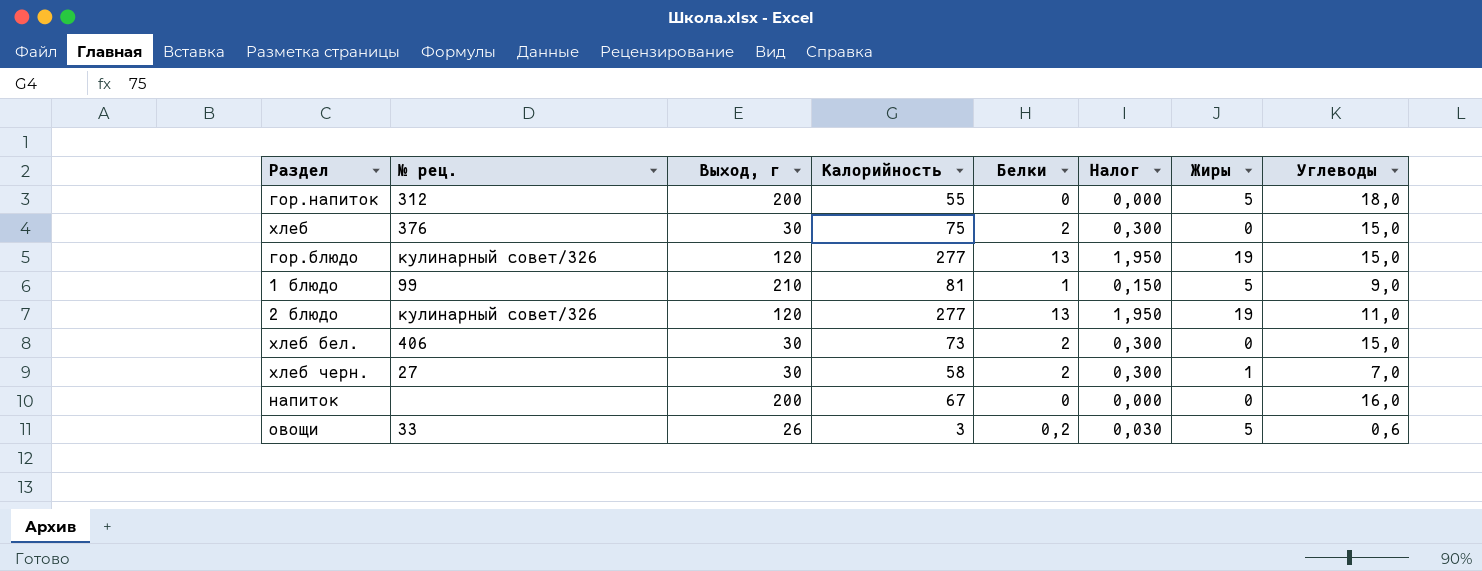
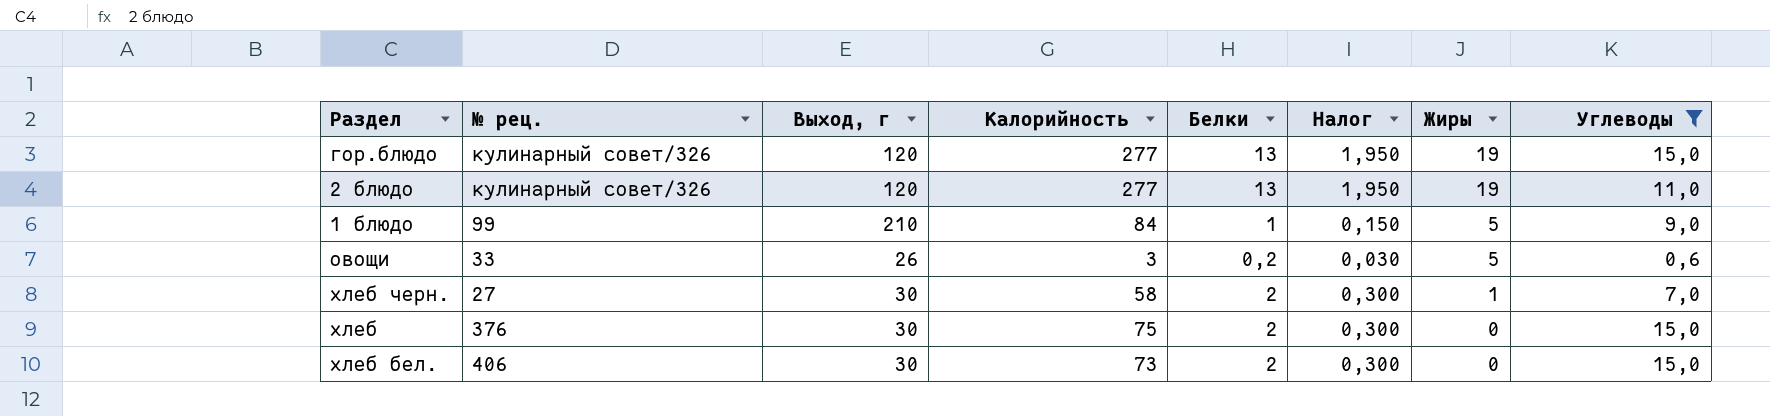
filter: none -> Углеводы <= 15,0
row order: none -> Жиры descending
1 блюдо | Калорийность: 81 -> 84

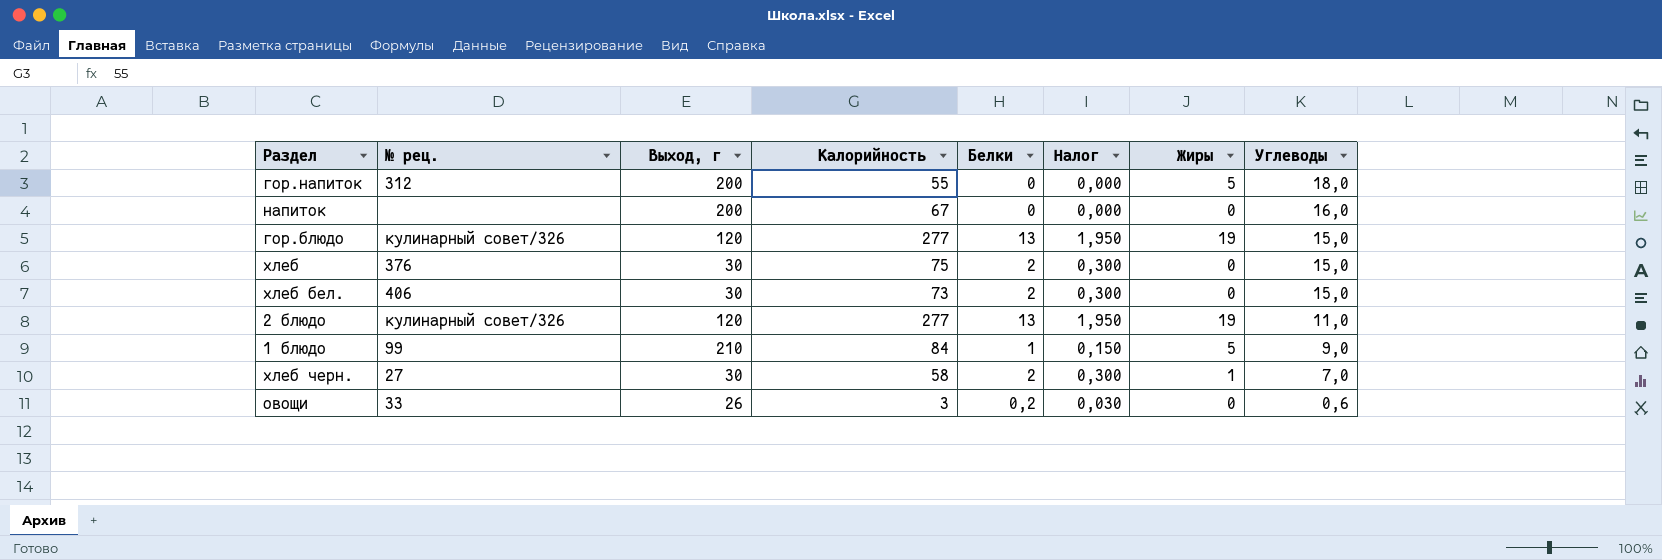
filter: Углеводы <= 15,0 -> none
row order: Жиры descending -> Углеводы descending
овощи | Жиры: 5 -> 0

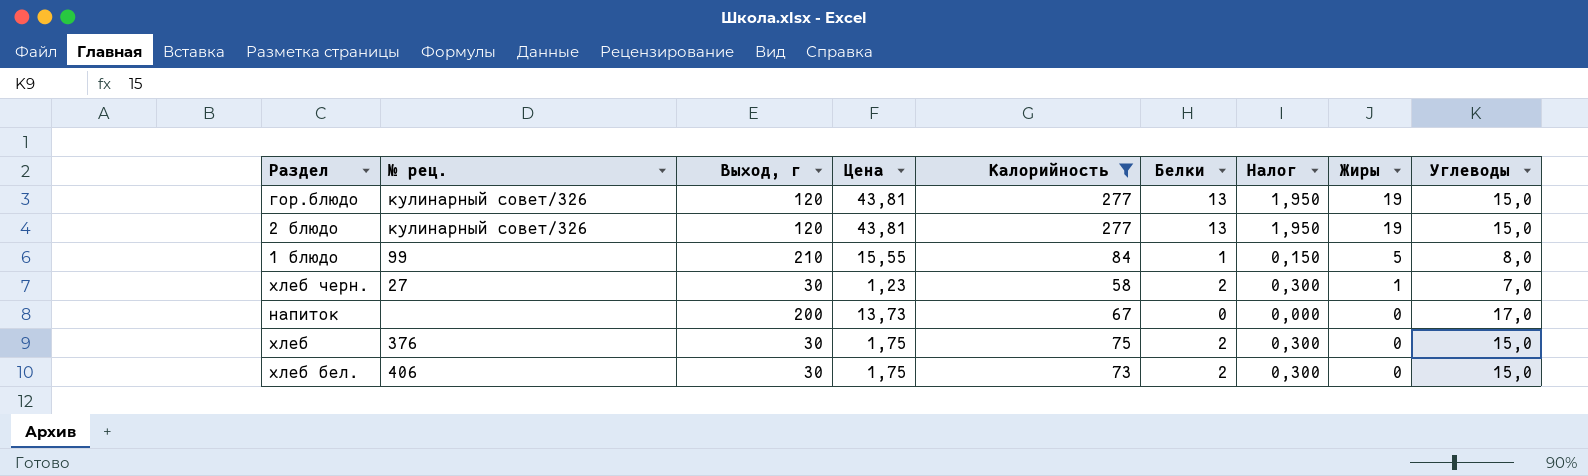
filter: none -> Калорийность >= 58
row order: Углеводы descending -> Жиры descending
column Цена | position: none -> 4
2 блюдо | Углеводы: 11,0 -> 15,0
1 блюдо | Углеводы: 9,0 -> 8,0
напиток | Углеводы: 16,0 -> 17,0

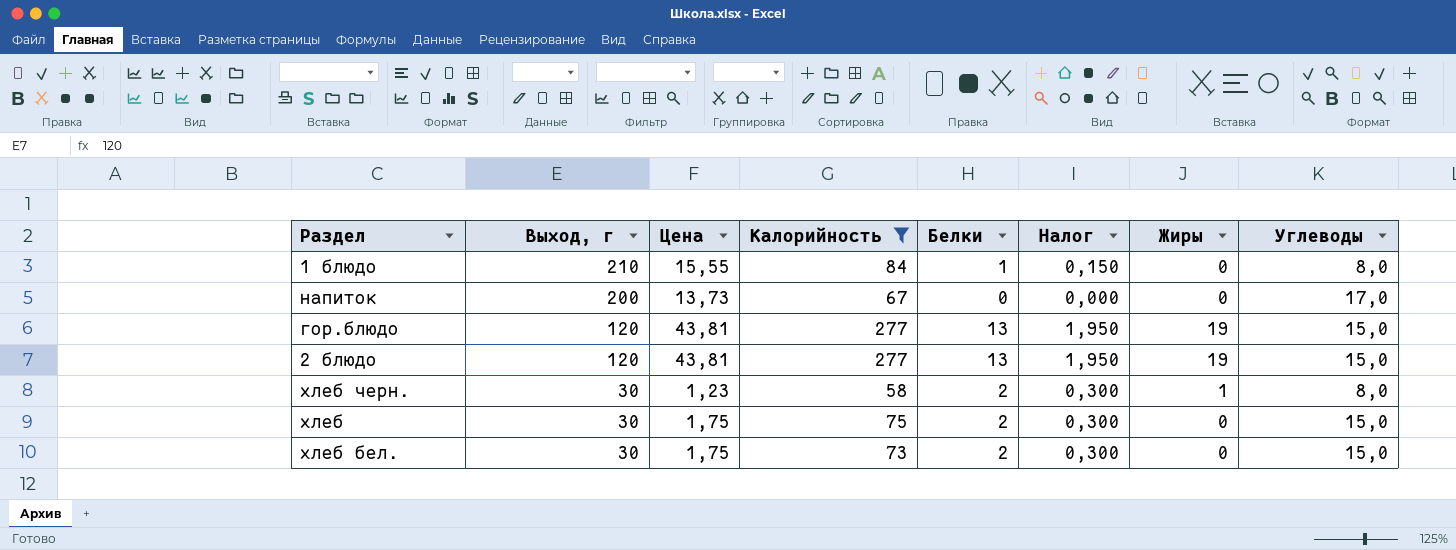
row order: Жиры descending -> Выход, г descending
column № рец. | position: 2 -> none
1 блюдо | Жиры: 5 -> 0
хлеб черн. | Углеводы: 7,0 -> 8,0

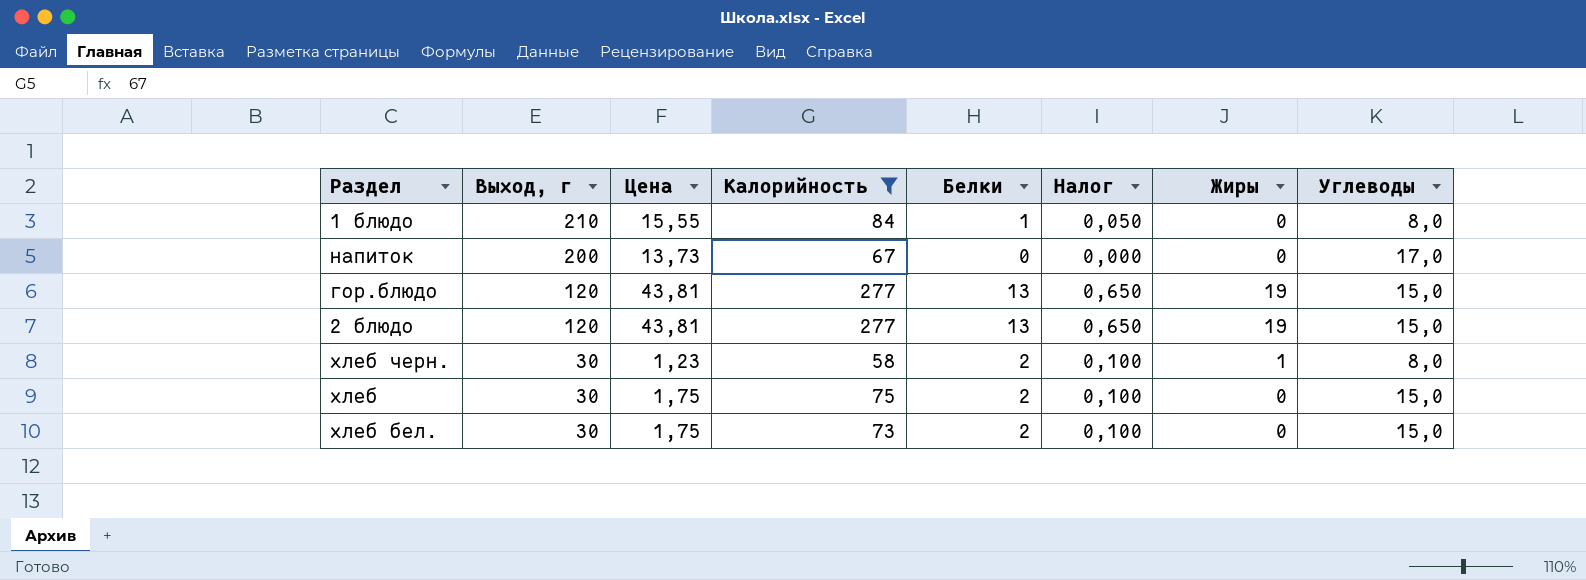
column Налог | formula: [Белки] * 0,15 -> [Белки] * 0,05

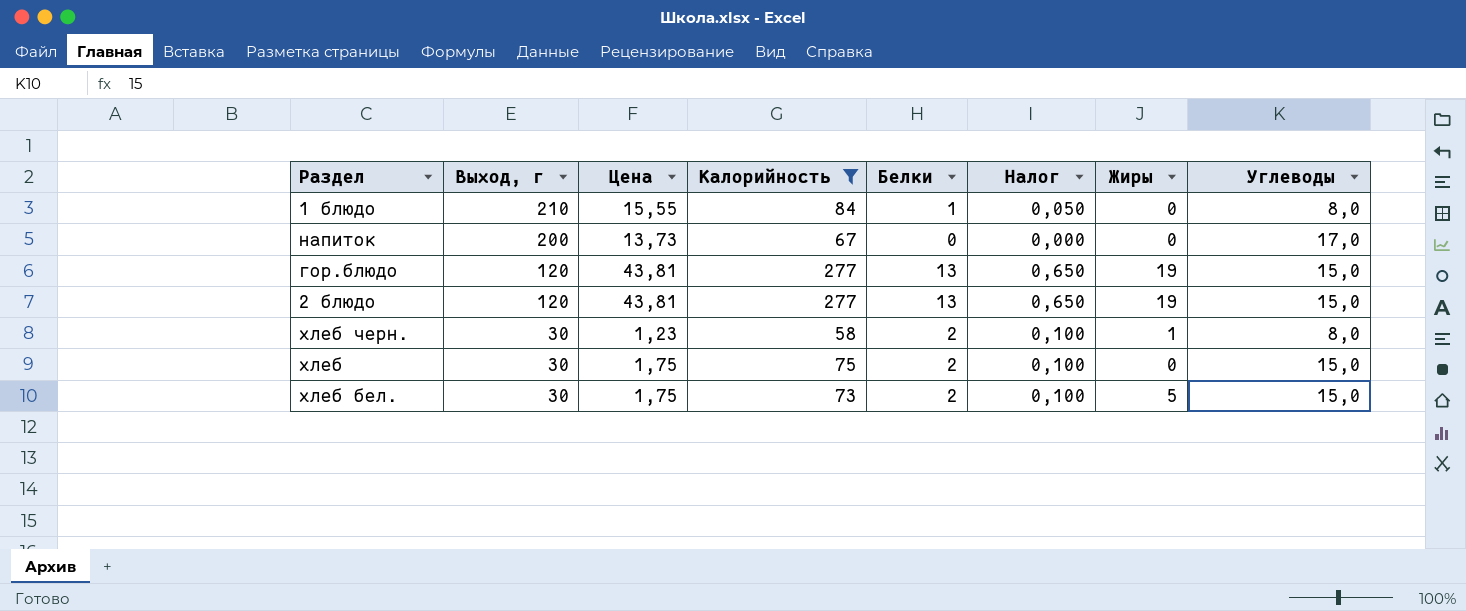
хлеб бел. | Жиры: 0 -> 5

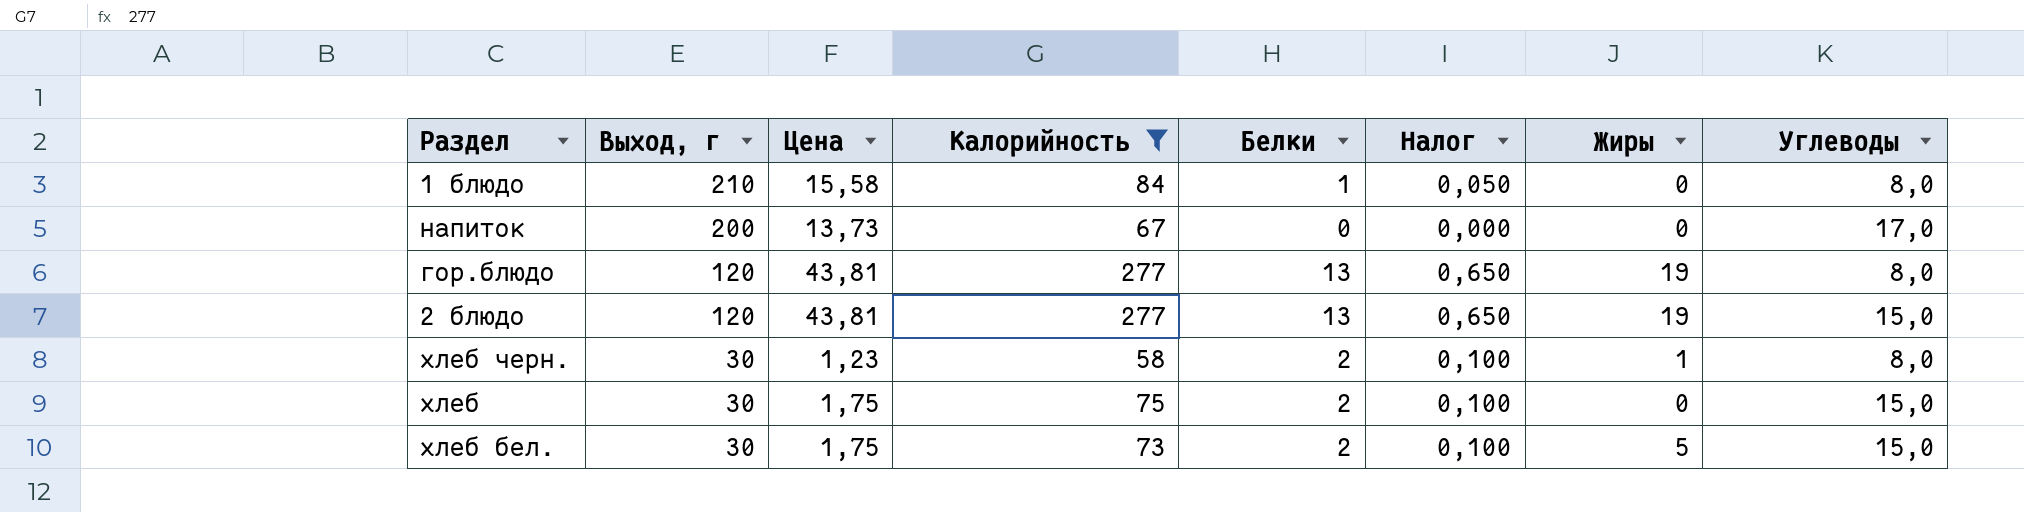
1 блюдо | Цена: 15,55 -> 15,58
гор.блюдо | Углеводы: 15,0 -> 8,0

